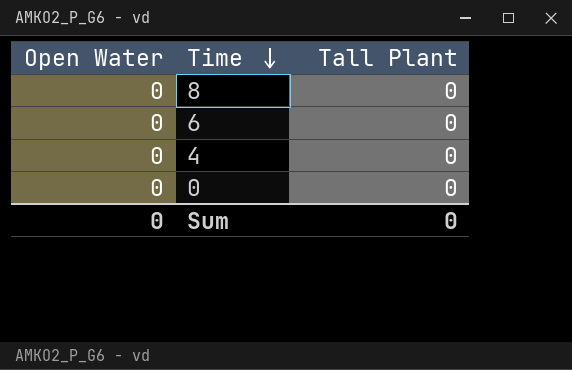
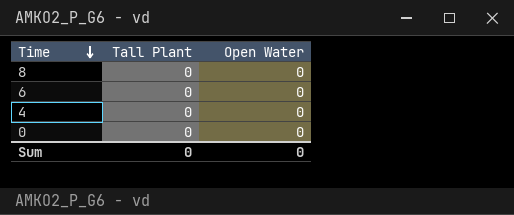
column Open Water | position: 1 -> 3

